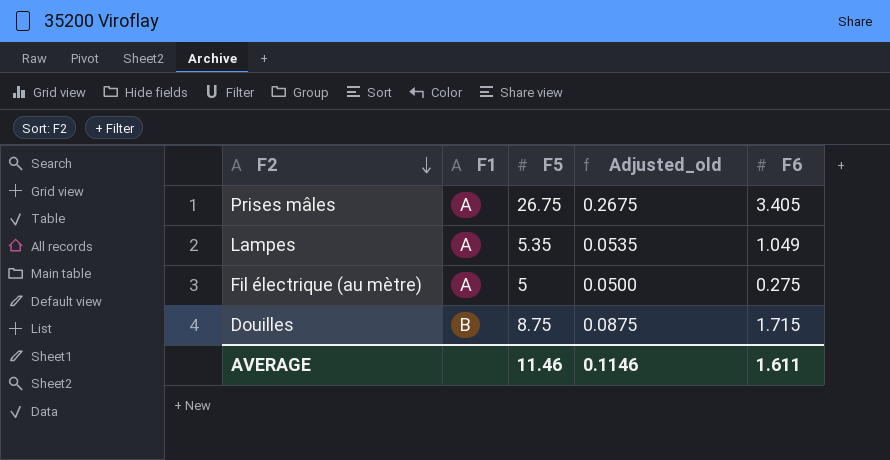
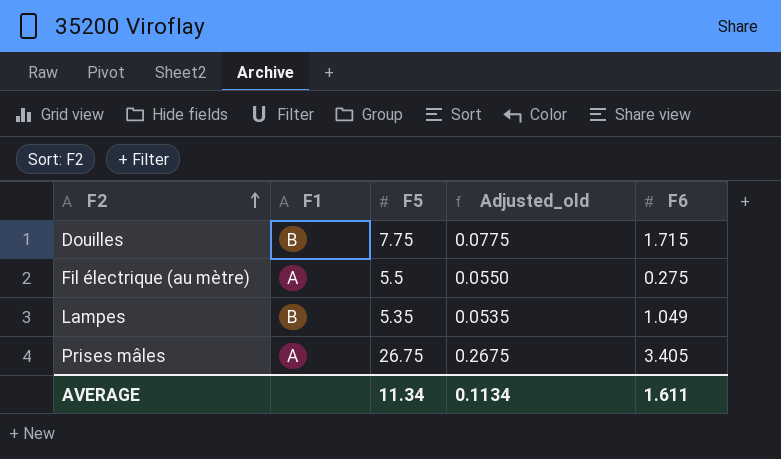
row order: F2 descending -> F2 ascending
Douilles | F5: 8.75 -> 7.75
Douilles | Adjusted_old: 0.0875 -> 0.0775
Fil électrique (au mètre) | F5: 5 -> 5.5
Fil électrique (au mètre) | Adjusted_old: 0.0500 -> 0.0550
Lampes | F1: A -> B
AVERAGE | F5: 11.46 -> 11.34
AVERAGE | Adjusted_old: 0.1146 -> 0.1134

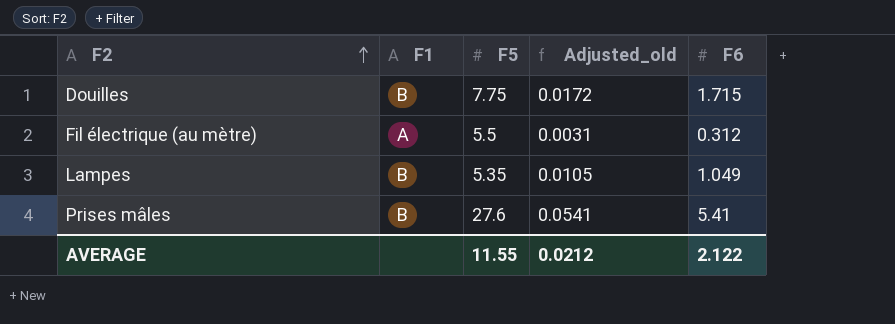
column Adjusted_old | formula: [F5] * 0.01 -> [F6] * 0.01
Fil électrique (au mètre) | F6: 0.275 -> 0.312
Prises mâles | F1: A -> B
Prises mâles | F5: 26.75 -> 27.6
Prises mâles | F6: 3.405 -> 5.41
AVERAGE | F5: 11.34 -> 11.55
AVERAGE | Adjusted_old: 0.1134 -> 0.0212
AVERAGE | F6: 1.611 -> 2.122

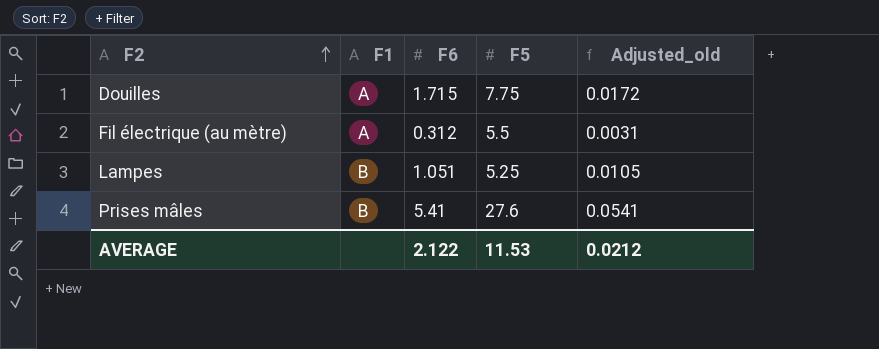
column F6 | position: 5 -> 3
Douilles | F1: B -> A
Lampes | F6: 1.049 -> 1.051
Lampes | F5: 5.35 -> 5.25
AVERAGE | F5: 11.55 -> 11.53

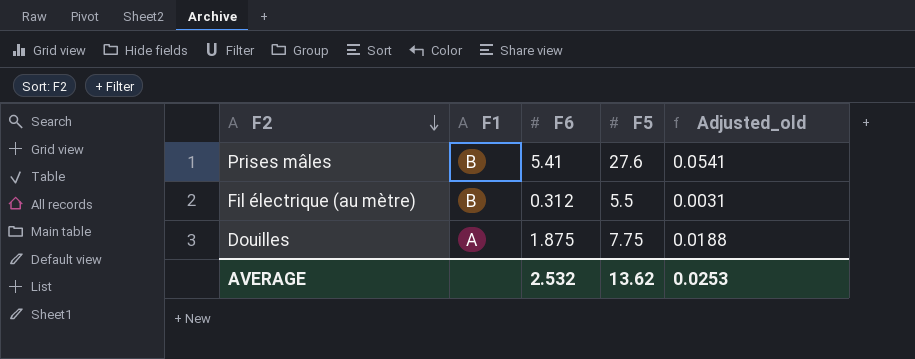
row order: F2 ascending -> F2 descending
row Lampes: B | 1.051 | 5.25 | 0.0105 -> none
Fil électrique (au mètre) | F1: A -> B
Douilles | F6: 1.715 -> 1.875
Douilles | Adjusted_old: 0.0172 -> 0.0188
AVERAGE | F6: 2.122 -> 2.532
AVERAGE | F5: 11.53 -> 13.62
AVERAGE | Adjusted_old: 0.0212 -> 0.0253

